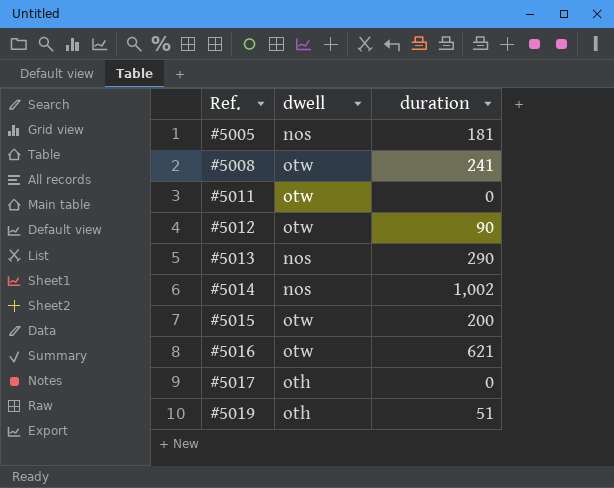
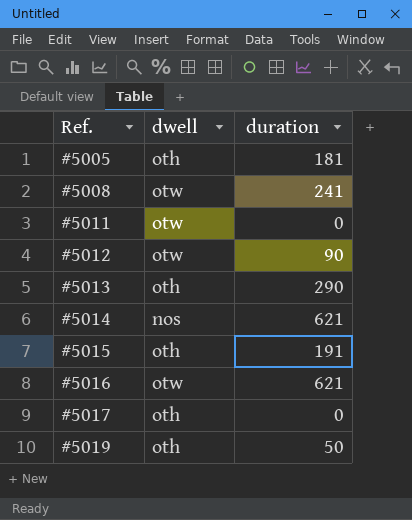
#5005 | dwell: nos -> oth
#5013 | dwell: nos -> oth
#5014 | duration: 1,002 -> 621
#5015 | dwell: otw -> oth
#5015 | duration: 200 -> 191
#5019 | duration: 51 -> 50

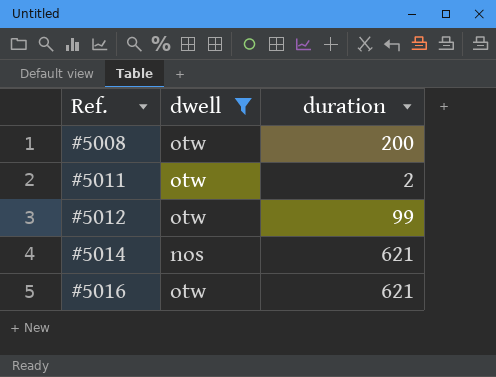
filter: none -> dwell != oth
#5008 | duration: 241 -> 200
#5011 | duration: 0 -> 2
#5012 | duration: 90 -> 99

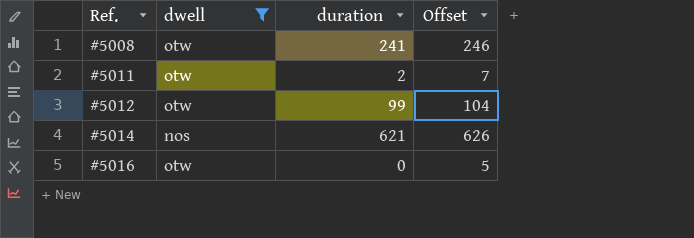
column Offset | formula: none -> [duration] + 5
#5008 | duration: 200 -> 241
#5016 | duration: 621 -> 0

